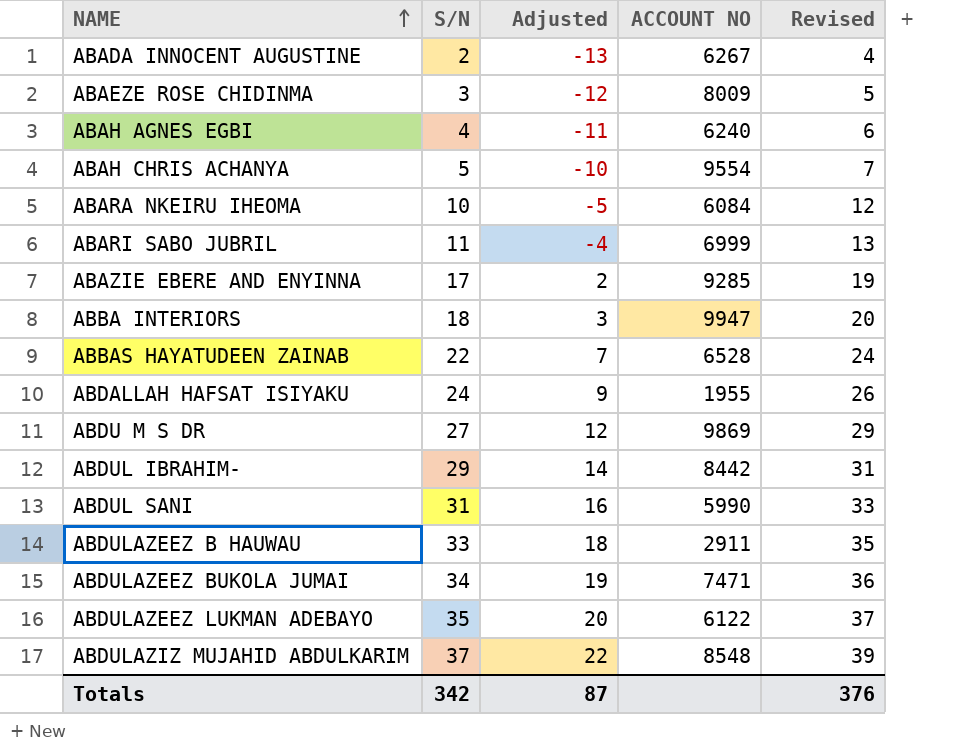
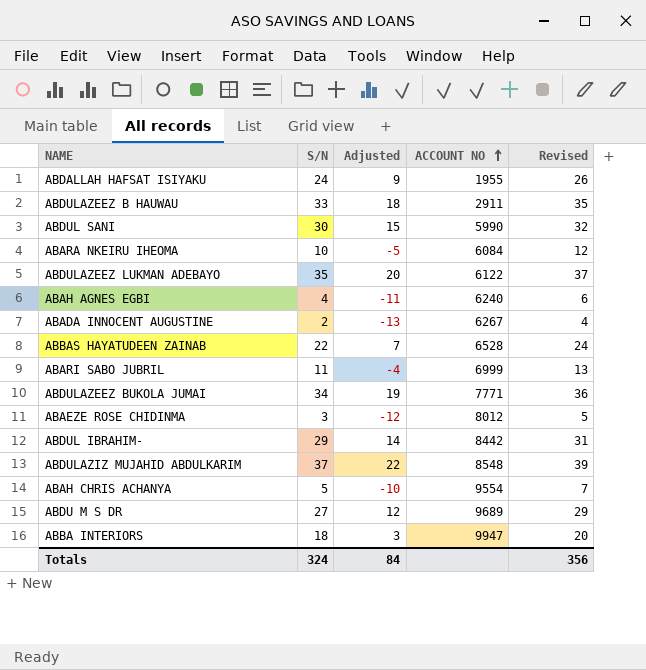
row order: NAME ascending -> ACCOUNT NO ascending
row ABAZIE EBERE AND ENYINNA: 17 | 2 | 9285 | 19 -> none
ABDUL SANI | S/N: 31 -> 30
ABDUL SANI | Adjusted: 16 -> 15
ABDUL SANI | Revised: 33 -> 32
ABDULAZEEZ BUKOLA JUMAI | ACCOUNT NO: 7471 -> 7771
ABAEZE ROSE CHIDINMA | ACCOUNT NO: 8009 -> 8012
ABDU M S DR | ACCOUNT NO: 9869 -> 9689
Totals | S/N: 342 -> 324
Totals | Adjusted: 87 -> 84
Totals | Revised: 376 -> 356

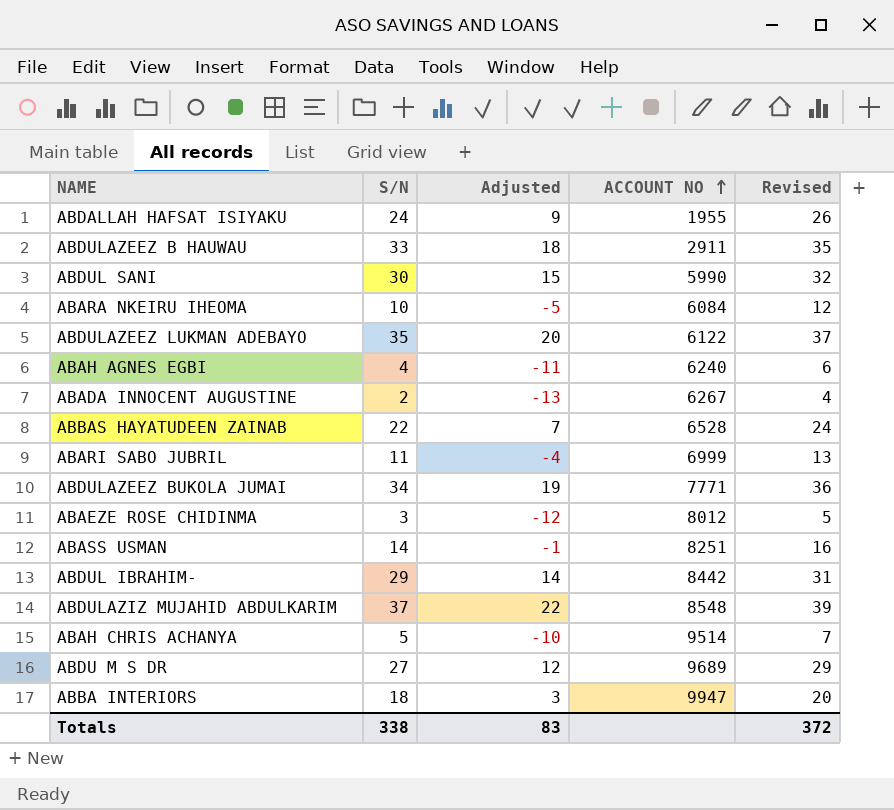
row ABASS USMAN: none -> 14 | -1 | 8251 | 16
ABAH CHRIS ACHANYA | ACCOUNT NO: 9554 -> 9514
Totals | S/N: 324 -> 338
Totals | Adjusted: 84 -> 83
Totals | Revised: 356 -> 372

